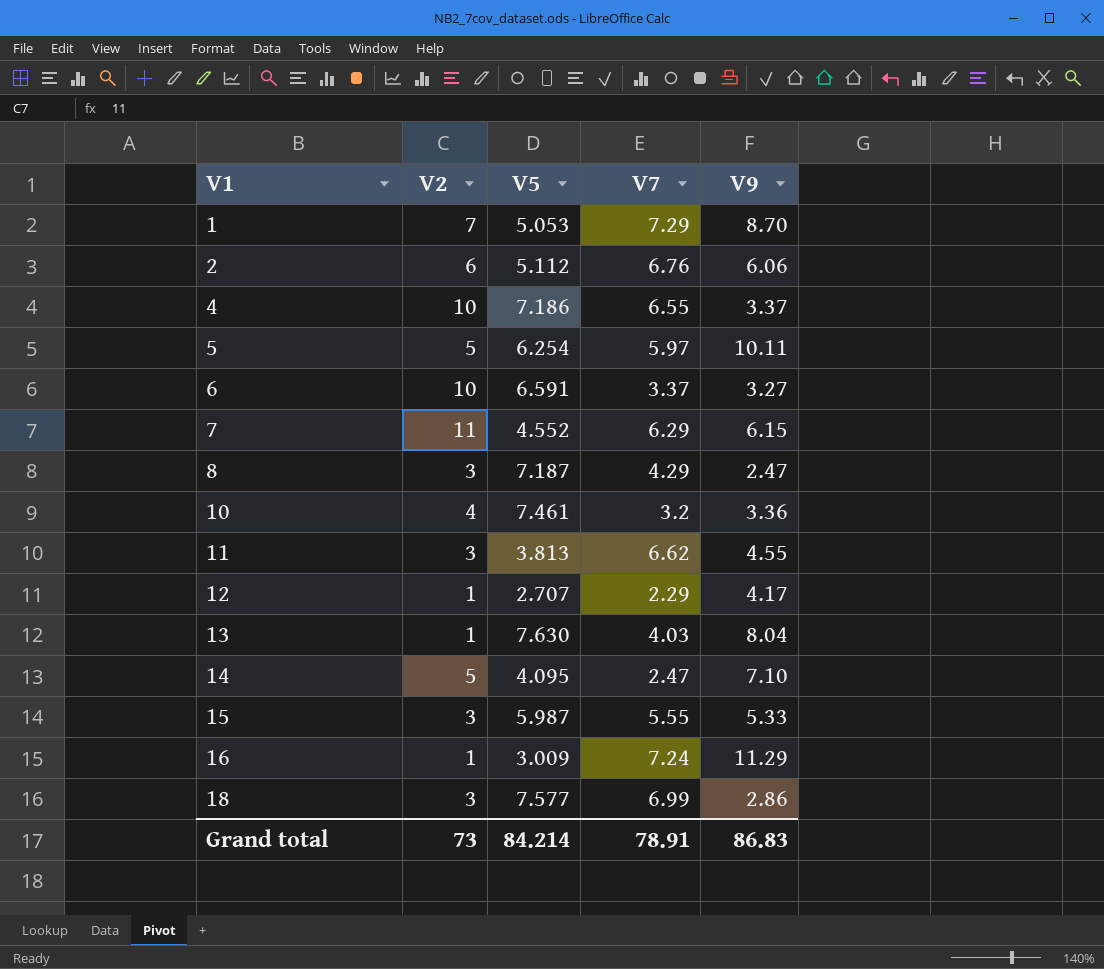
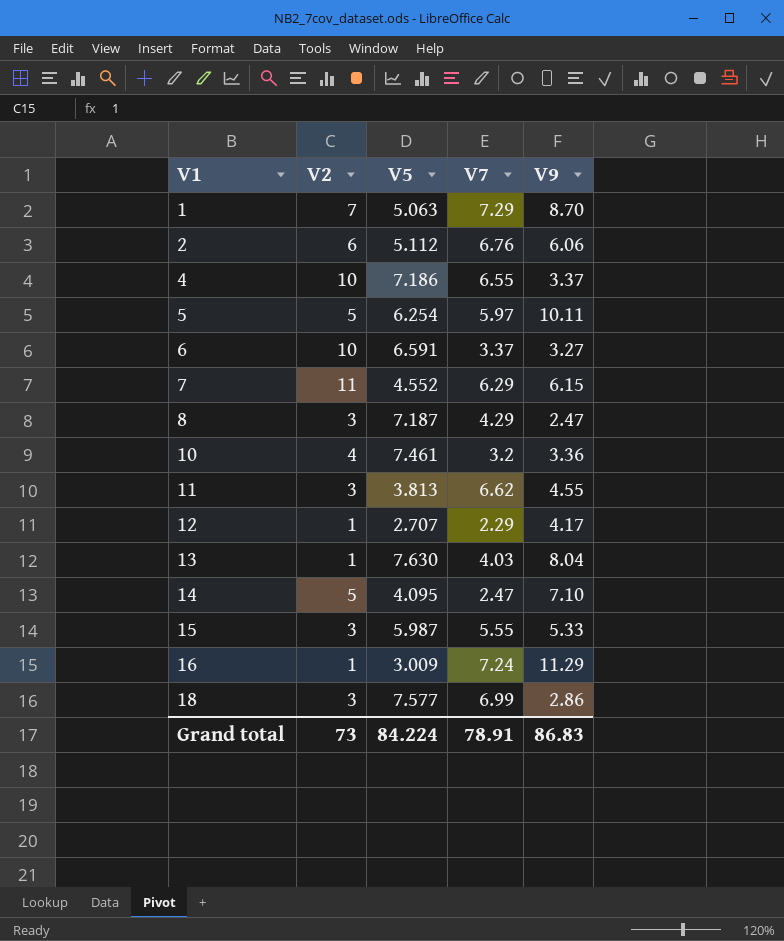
1 | V5: 5.053 -> 5.063
Grand total | V5: 84.214 -> 84.224

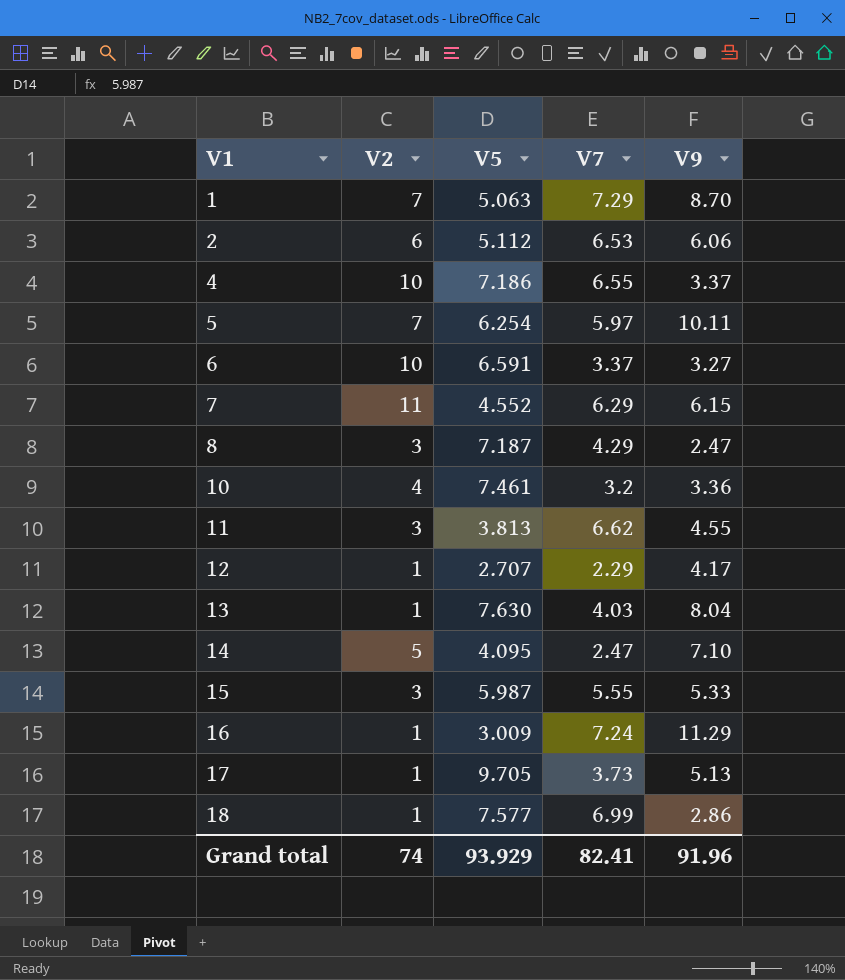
2 | V7: 6.76 -> 6.53
5 | V2: 5 -> 7
row 17: none -> 1 | 9.705 | 3.73 | 5.13
18 | V2: 3 -> 1
Grand total | V2: 73 -> 74
Grand total | V5: 84.224 -> 93.929
Grand total | V7: 78.91 -> 82.41
Grand total | V9: 86.83 -> 91.96

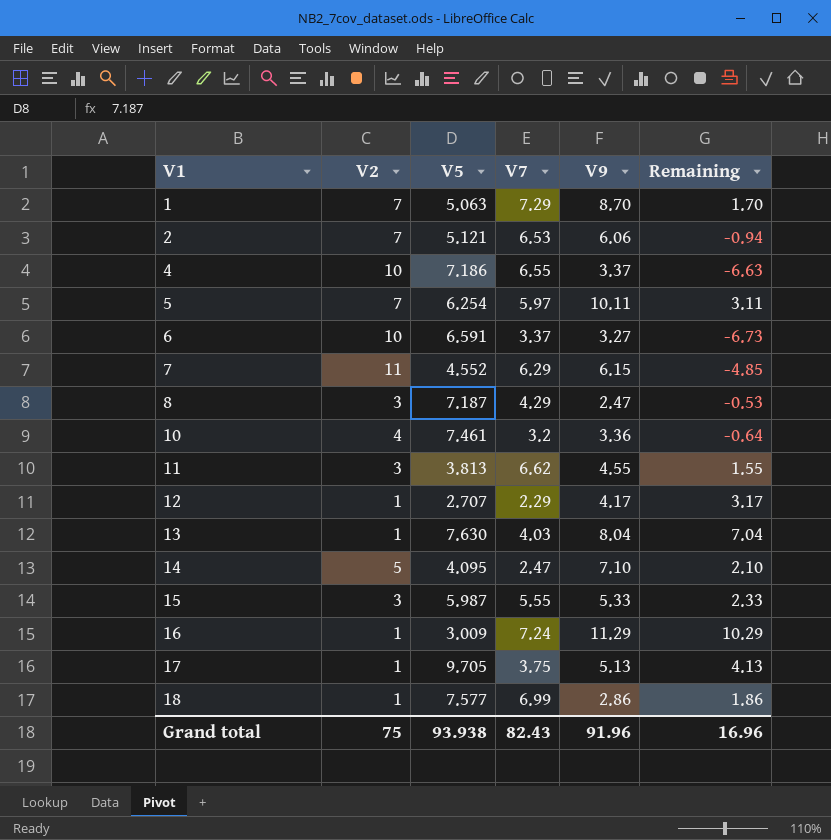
column Remaining | formula: none -> [V9] - [V2]
2 | V2: 6 -> 7
2 | V5: 5.112 -> 5.121
17 | V7: 3.73 -> 3.75
Grand total | V2: 74 -> 75
Grand total | V5: 93.929 -> 93.938
Grand total | V7: 82.41 -> 82.43

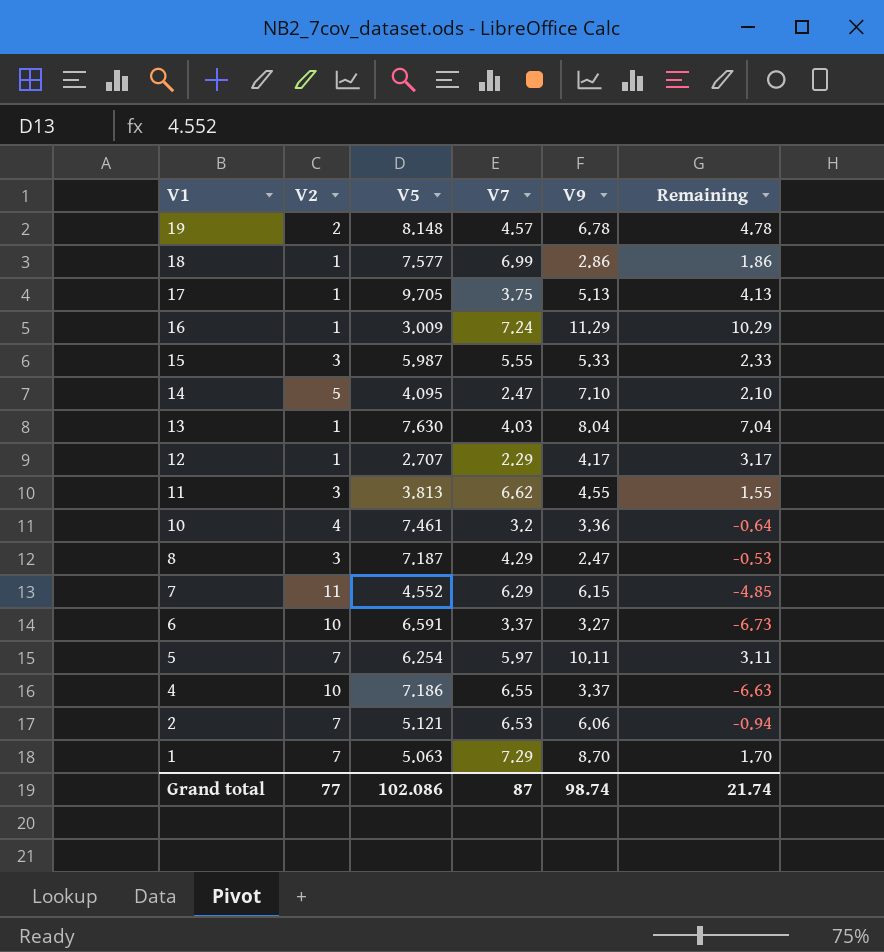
row order: V1 ascending -> V1 descending
row 19: none -> 2 | 8.148 | 4.57 | 6.78 | 4.78
Grand total | V2: 75 -> 77
Grand total | V5: 93.938 -> 102.086
Grand total | V7: 82.43 -> 87
Grand total | V9: 91.96 -> 98.74
Grand total | Remaining: 16.96 -> 21.74

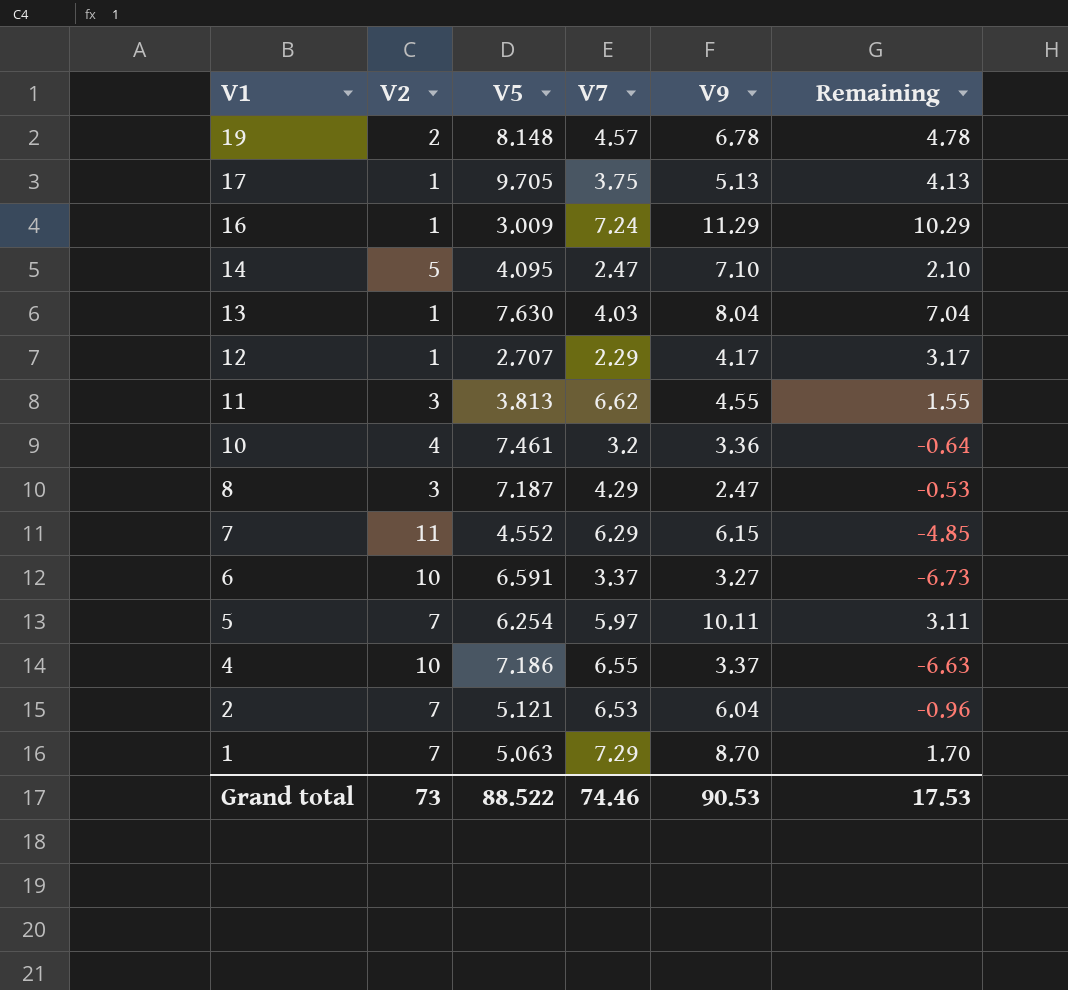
row 18: 1 | 7.577 | 6.99 | 2.86 | 1.86 -> none
row 15: 3 | 5.987 | 5.55 | 5.33 | 2.33 -> none
2 | V9: 6.06 -> 6.04
2 | Remaining: -0.94 -> -0.96
Grand total | V2: 77 -> 73
Grand total | V5: 102.086 -> 88.522
Grand total | V7: 87 -> 74.46
Grand total | V9: 98.74 -> 90.53
Grand total | Remaining: 21.74 -> 17.53

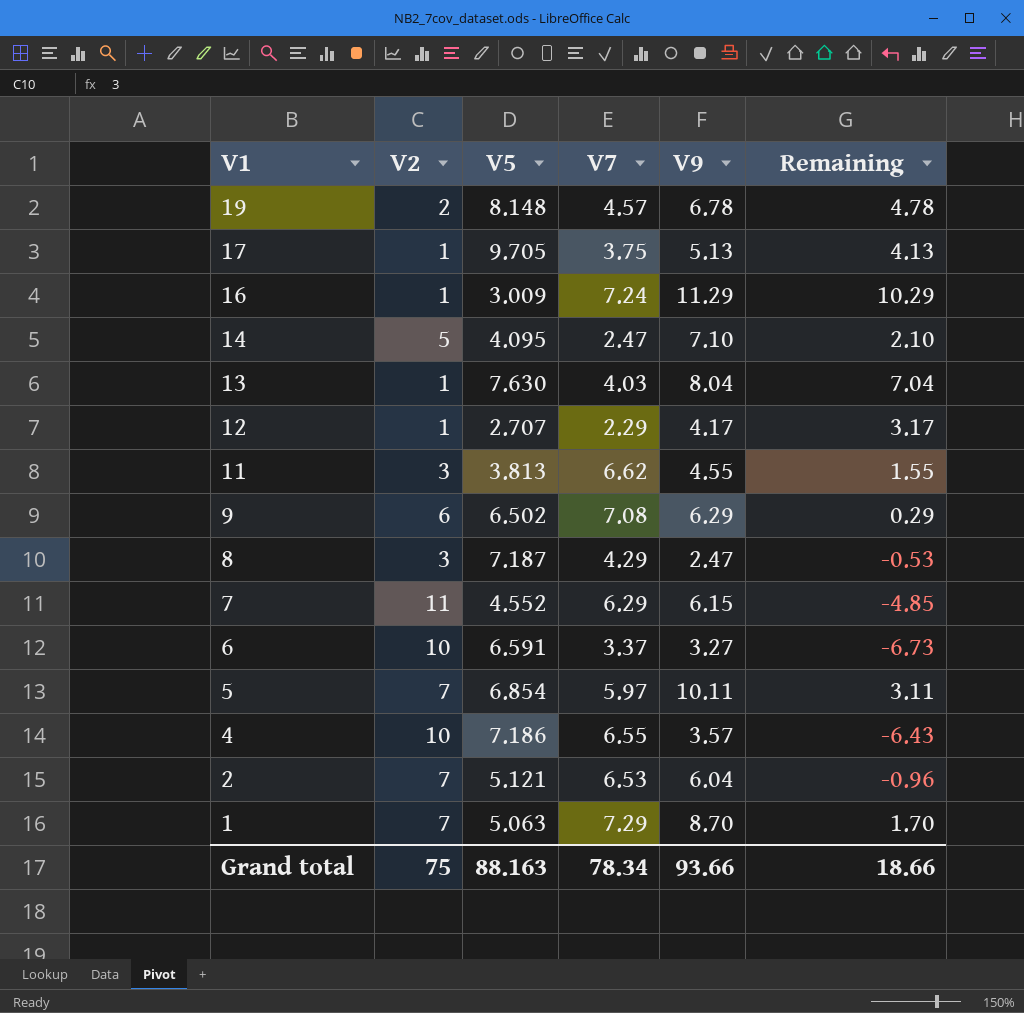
row 10: 4 | 7.461 | 3.2 | 3.36 | -0.64 -> none
row 9: none -> 6 | 6.502 | 7.08 | 6.29 | 0.29
5 | V5: 6.254 -> 6.854
4 | V9: 3.37 -> 3.57
4 | Remaining: -6.63 -> -6.43
Grand total | V2: 73 -> 75
Grand total | V5: 88.522 -> 88.163
Grand total | V7: 74.46 -> 78.34
Grand total | V9: 90.53 -> 93.66
Grand total | Remaining: 17.53 -> 18.66

